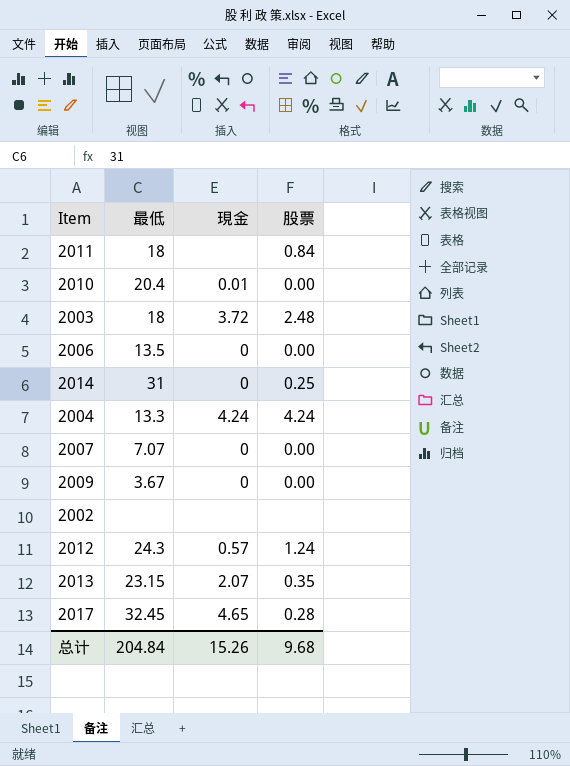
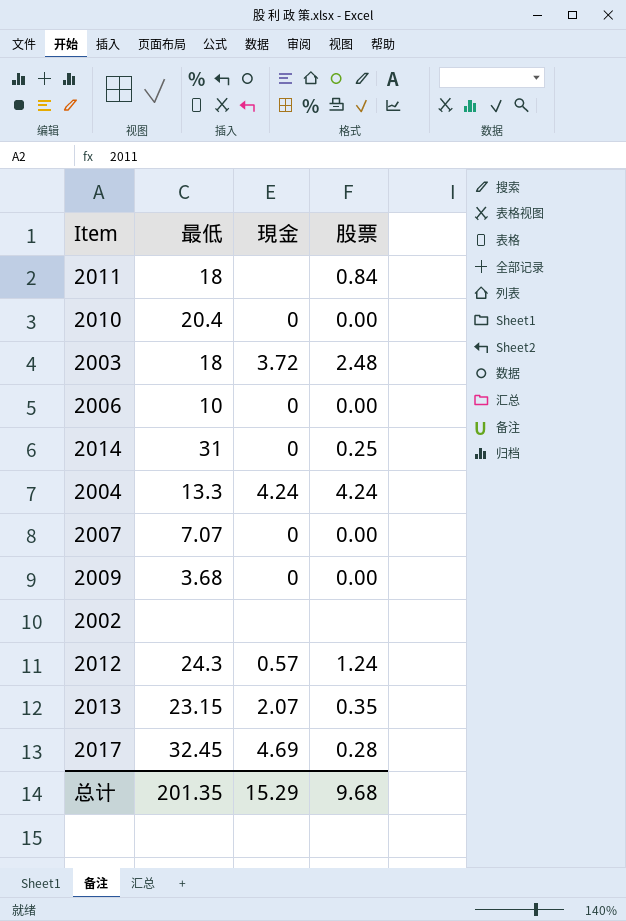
2010 | 現金: 0.01 -> 0
2006 | 最低: 13.5 -> 10
2009 | 最低: 3.67 -> 3.68
2017 | 現金: 4.65 -> 4.69
总计 | 最低: 204.84 -> 201.35
总计 | 現金: 15.26 -> 15.29

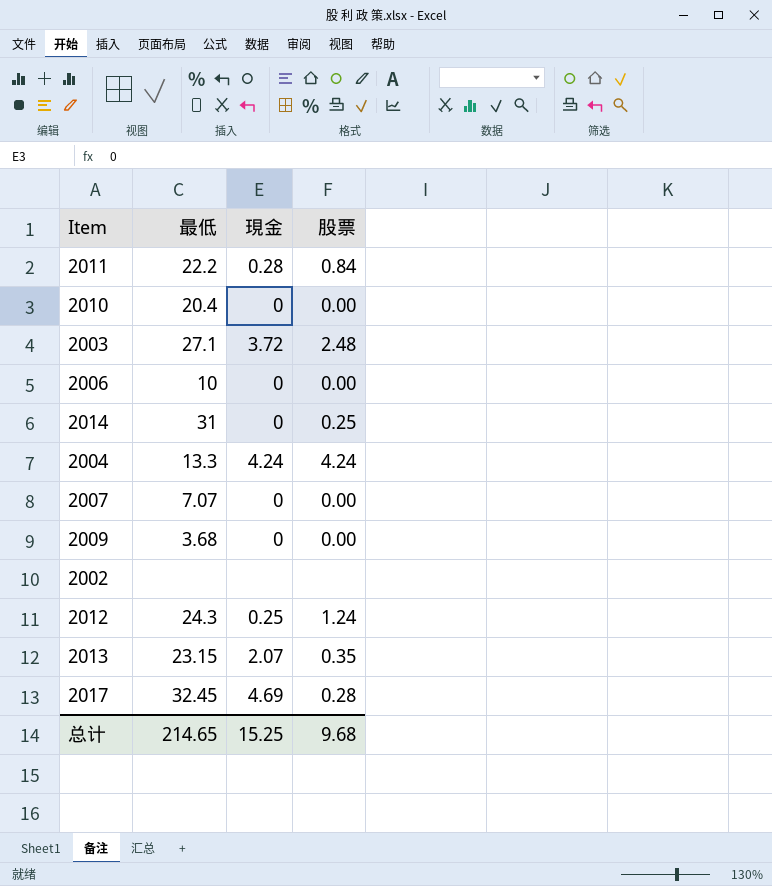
2011 | 最低: 18 -> 22.2
2011 | 現金: none -> 0.28
2003 | 最低: 18 -> 27.1
2012 | 現金: 0.57 -> 0.25
总计 | 最低: 201.35 -> 214.65
总计 | 現金: 15.29 -> 15.25

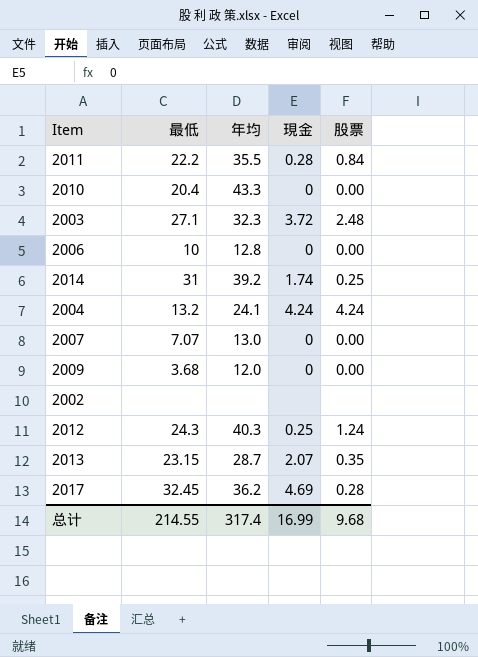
column 年均 | position: none -> 3
2014 | 現金: 0 -> 1.74
2004 | 最低: 13.3 -> 13.2
总计 | 最低: 214.65 -> 214.55
总计 | 現金: 15.25 -> 16.99

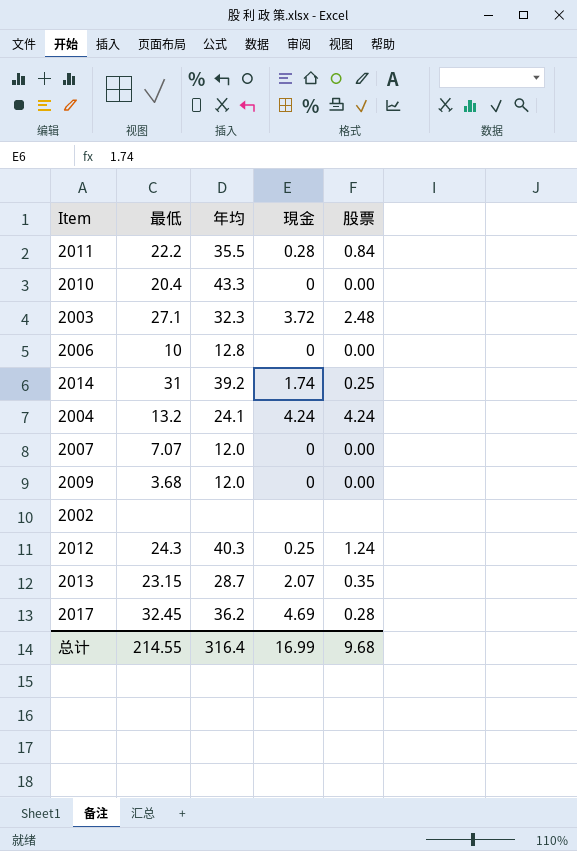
2007 | 年均: 13.0 -> 12.0
总计 | 年均: 317.4 -> 316.4

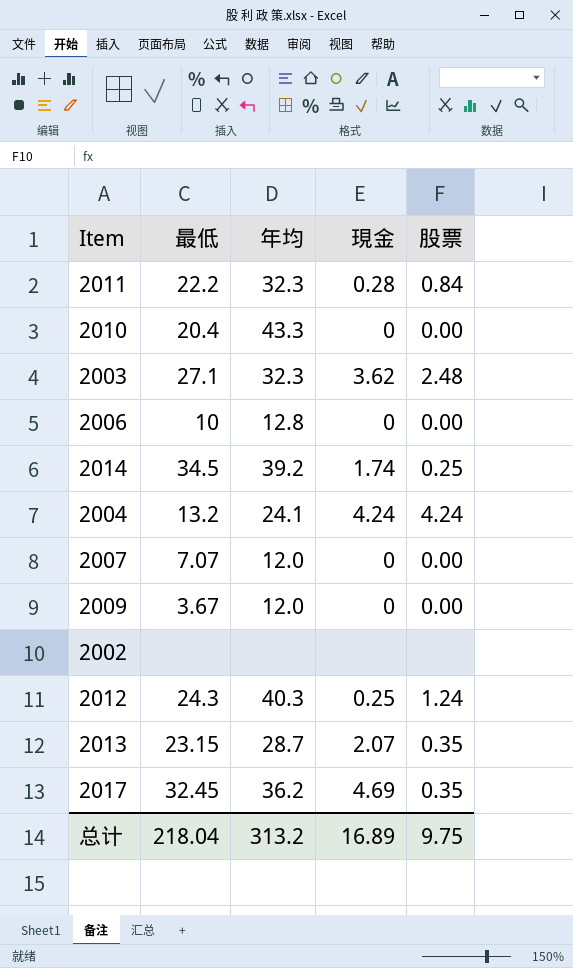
2011 | 年均: 35.5 -> 32.3
2003 | 現金: 3.72 -> 3.62
2014 | 最低: 31 -> 34.5
2009 | 最低: 3.68 -> 3.67
2017 | 股票: 0.28 -> 0.35
总计 | 最低: 214.55 -> 218.04
总计 | 年均: 316.4 -> 313.2
总计 | 現金: 16.99 -> 16.89
总计 | 股票: 9.68 -> 9.75

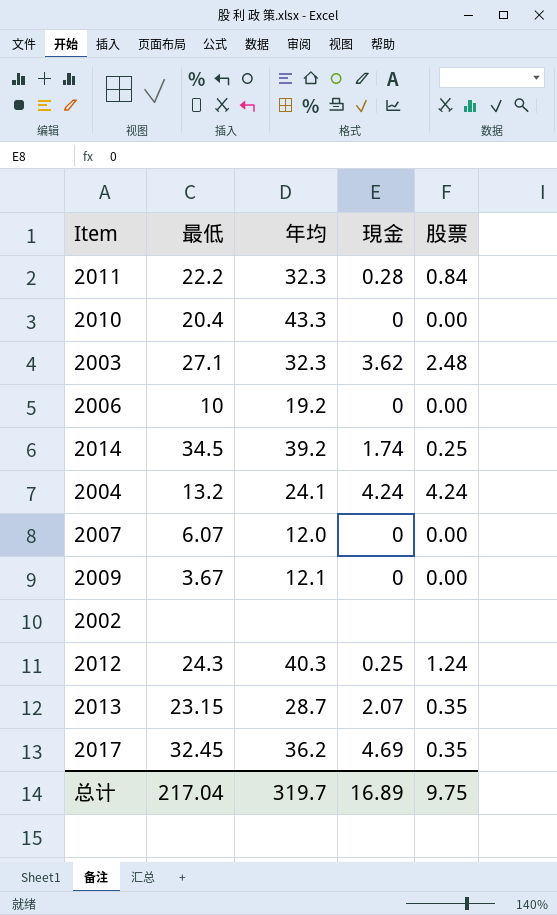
2006 | 年均: 12.8 -> 19.2
2007 | 最低: 7.07 -> 6.07
2009 | 年均: 12.0 -> 12.1
总计 | 最低: 218.04 -> 217.04
总计 | 年均: 313.2 -> 319.7

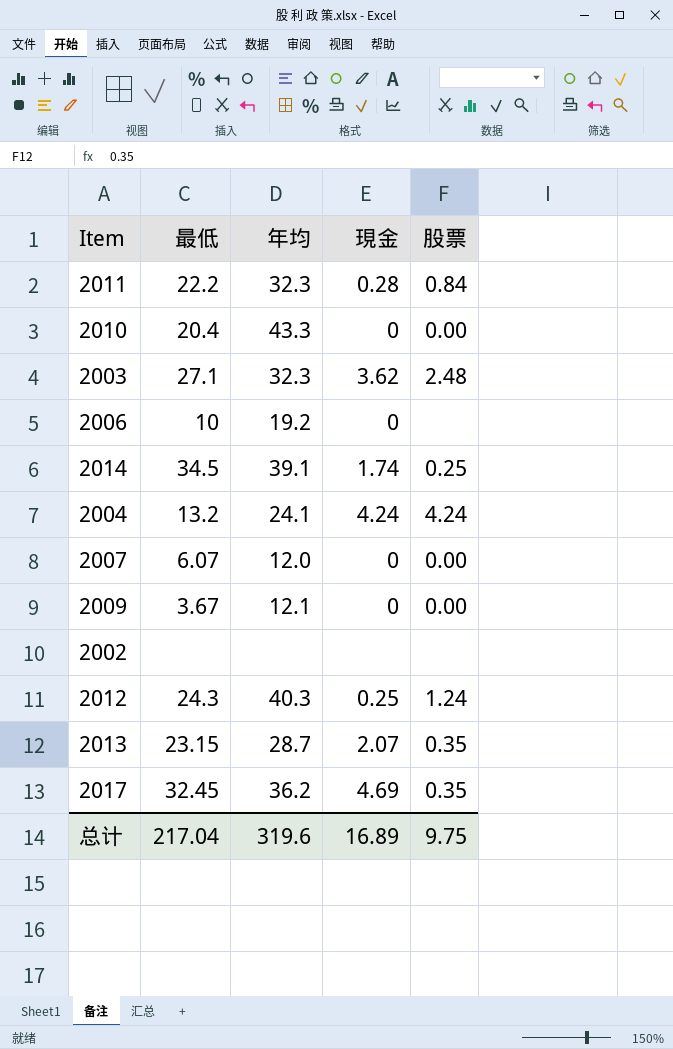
2006 | 股票: 0.00 -> none
2014 | 年均: 39.2 -> 39.1
总计 | 年均: 319.7 -> 319.6

